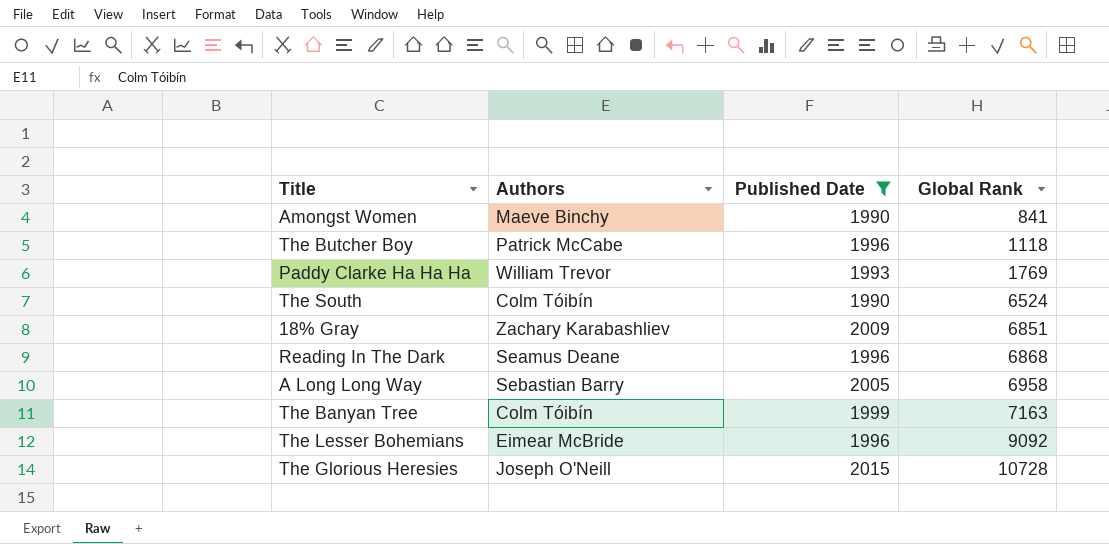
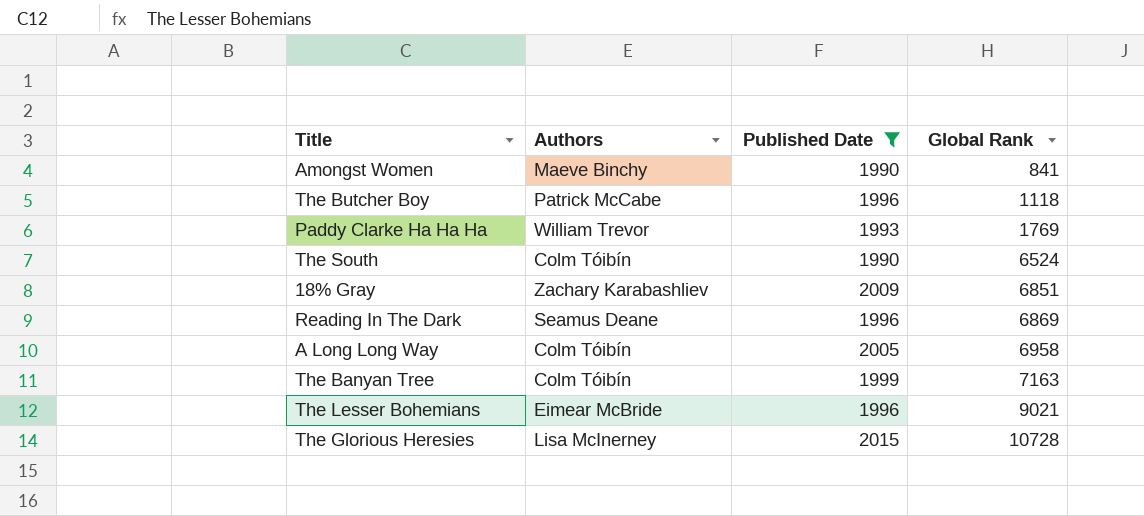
Reading In The Dark | Global Rank: 6868 -> 6869
A Long Long Way | Authors: Sebastian Barry -> Colm Tóibín
The Lesser Bohemians | Global Rank: 9092 -> 9021
The Glorious Heresies | Authors: Joseph O'Neill -> Lisa McInerney

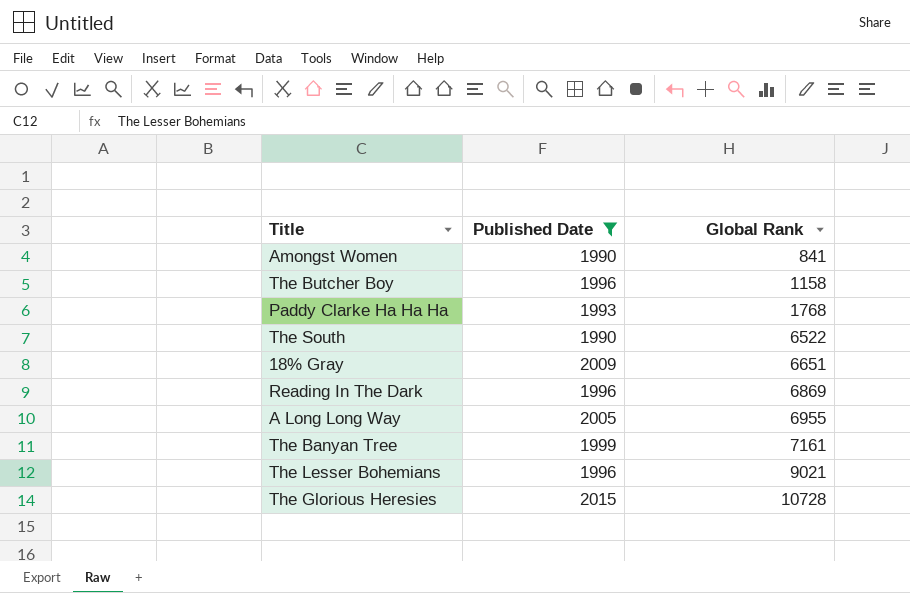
column Authors | position: 2 -> none
The Butcher Boy | Global Rank: 1118 -> 1158
Paddy Clarke Ha Ha Ha | Global Rank: 1769 -> 1768
The South | Global Rank: 6524 -> 6522
18% Gray | Global Rank: 6851 -> 6651
A Long Long Way | Global Rank: 6958 -> 6955
The Banyan Tree | Global Rank: 7163 -> 7161

